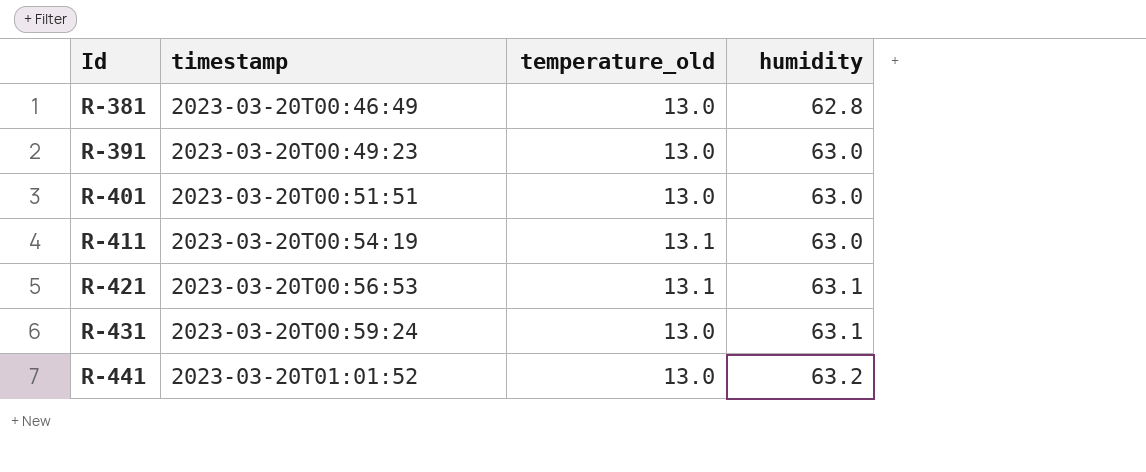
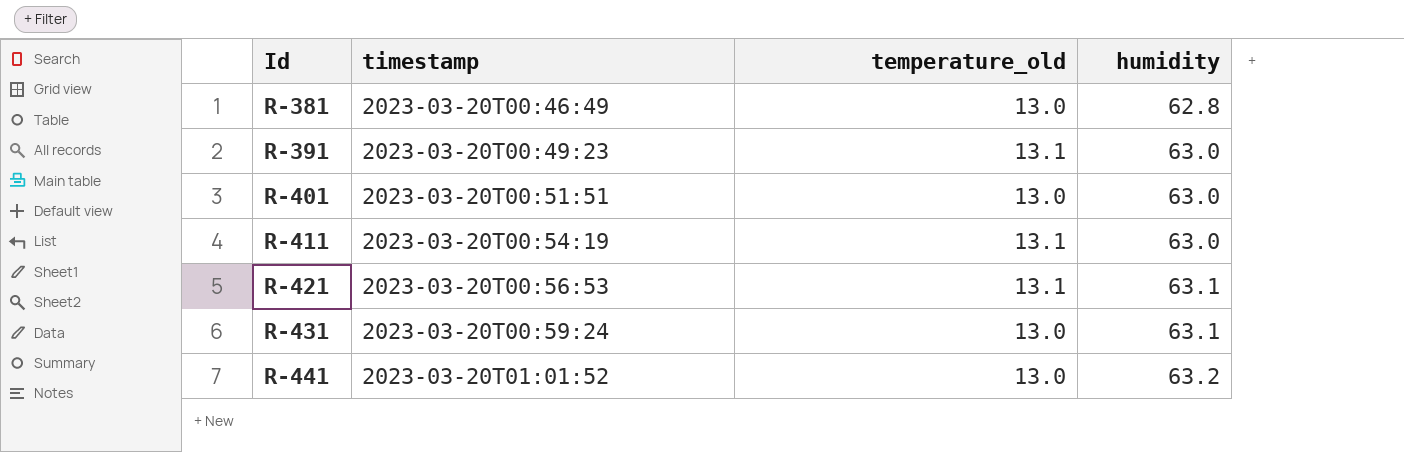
R-391 | temperature_old: 13.0 -> 13.1

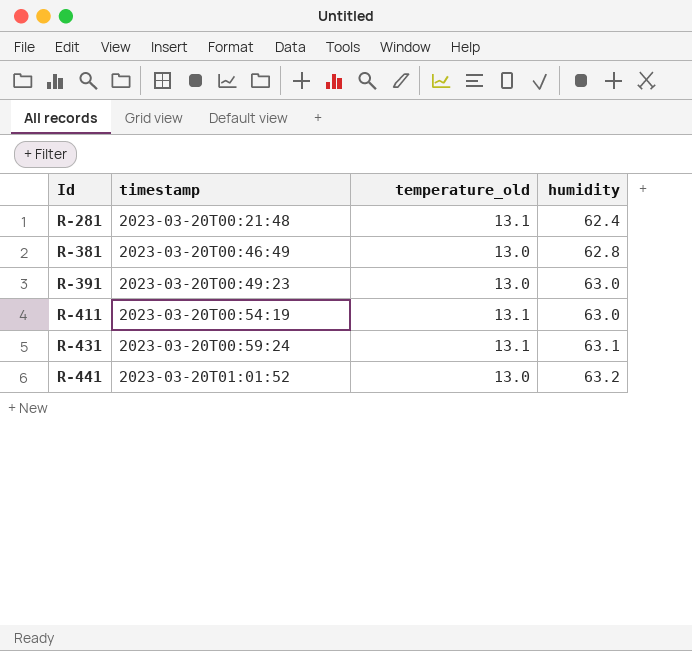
row R-401: 2023-03-20T00:51:51 | 13.0 | 63.0 -> none
row R-421: 2023-03-20T00:56:53 | 13.1 | 63.1 -> none
row R-281: none -> 2023-03-20T00:21:48 | 13.1 | 62.4
R-391 | temperature_old: 13.1 -> 13.0
R-431 | temperature_old: 13.0 -> 13.1

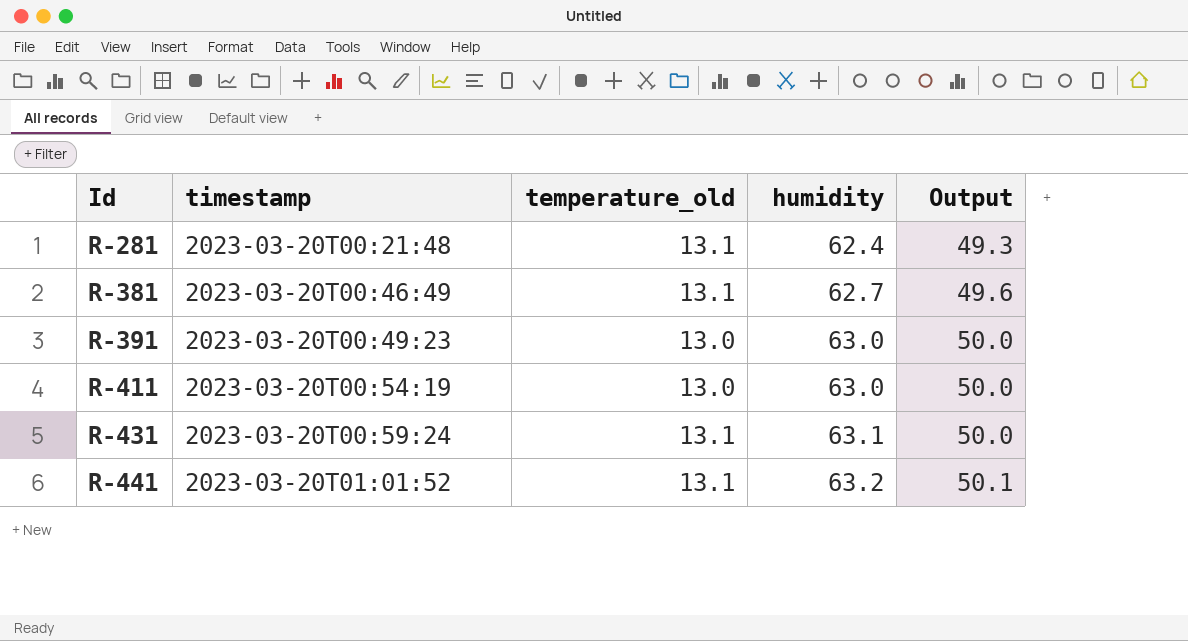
column Output | formula: none -> [humidity] - [temperature_old]
R-381 | temperature_old: 13.0 -> 13.1
R-381 | humidity: 62.8 -> 62.7
R-411 | temperature_old: 13.1 -> 13.0
R-441 | temperature_old: 13.0 -> 13.1

